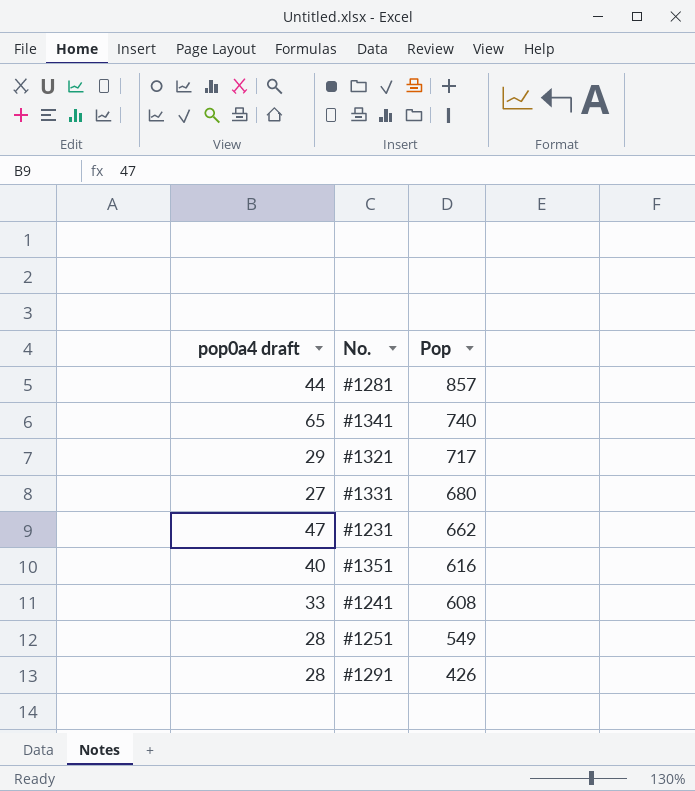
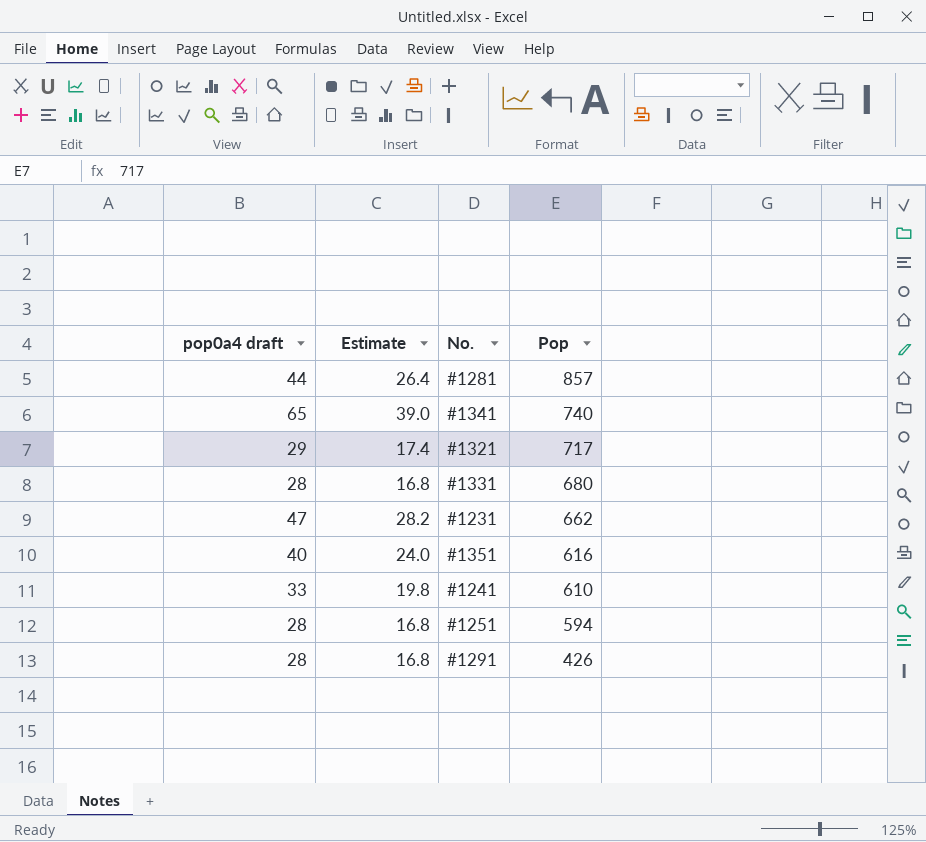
column Estimate | formula: none -> [pop0a4 draft] * 0.6
#1331 | pop0a4 draft: 27 -> 28
#1241 | Pop: 608 -> 610
#1251 | Pop: 549 -> 594

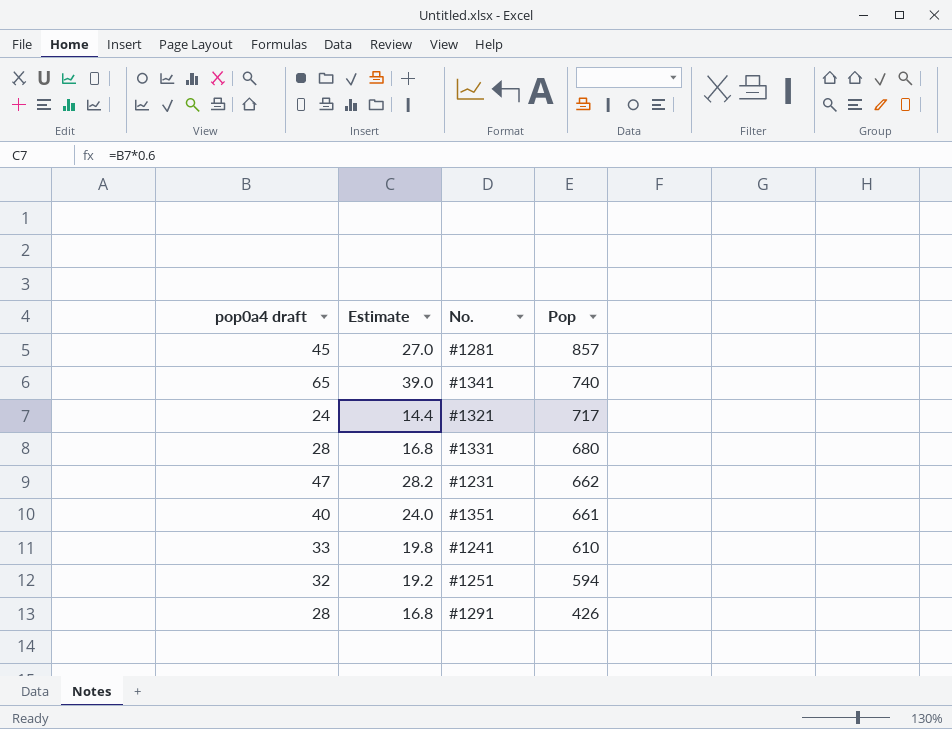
#1281 | pop0a4 draft: 44 -> 45
#1281 | Estimate: 26.4 -> 27.0
#1321 | pop0a4 draft: 29 -> 24
#1321 | Estimate: 17.4 -> 14.4
#1351 | Pop: 616 -> 661
#1251 | pop0a4 draft: 28 -> 32
#1251 | Estimate: 16.8 -> 19.2

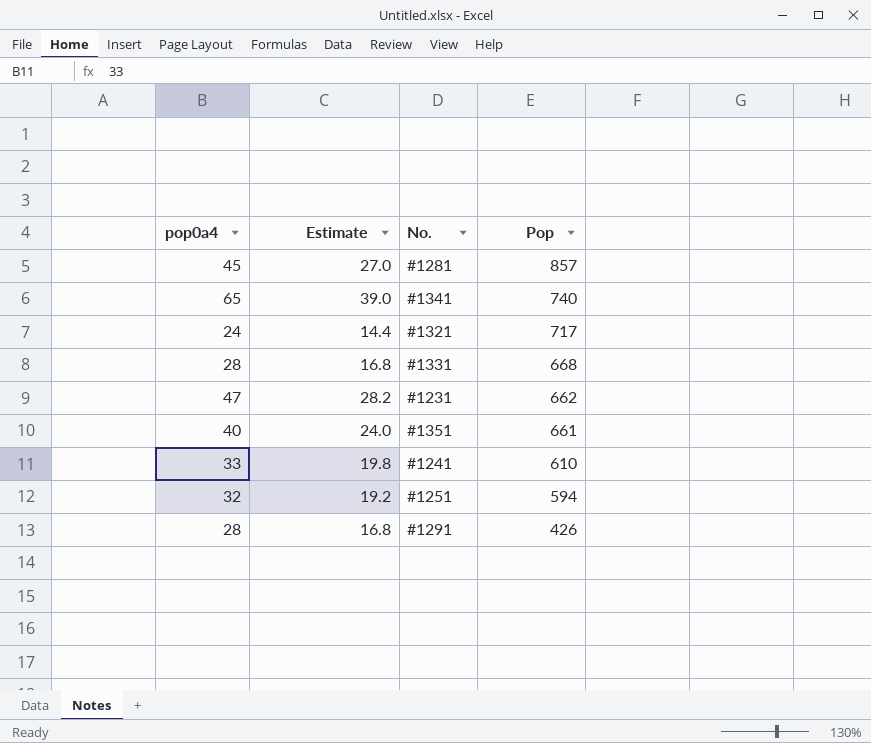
column name: pop0a4 draft -> pop0a4
#1331 | Pop: 680 -> 668

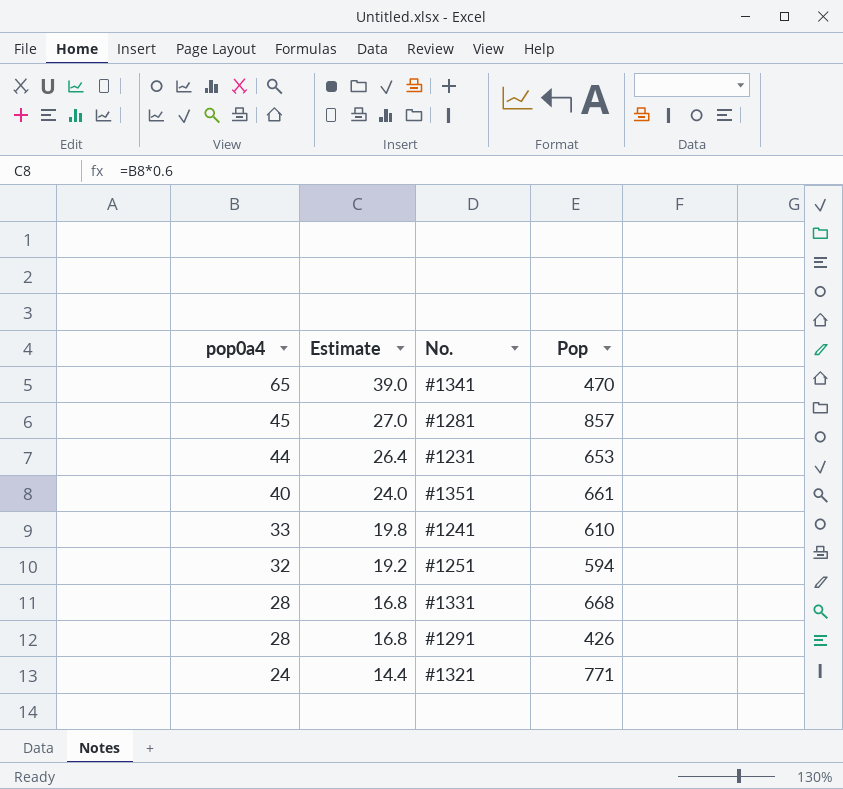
row order: Pop descending -> pop0a4 descending
#1341 | Pop: 740 -> 470
#1231 | pop0a4: 47 -> 44
#1231 | Estimate: 28.2 -> 26.4
#1231 | Pop: 662 -> 653
#1321 | Pop: 717 -> 771

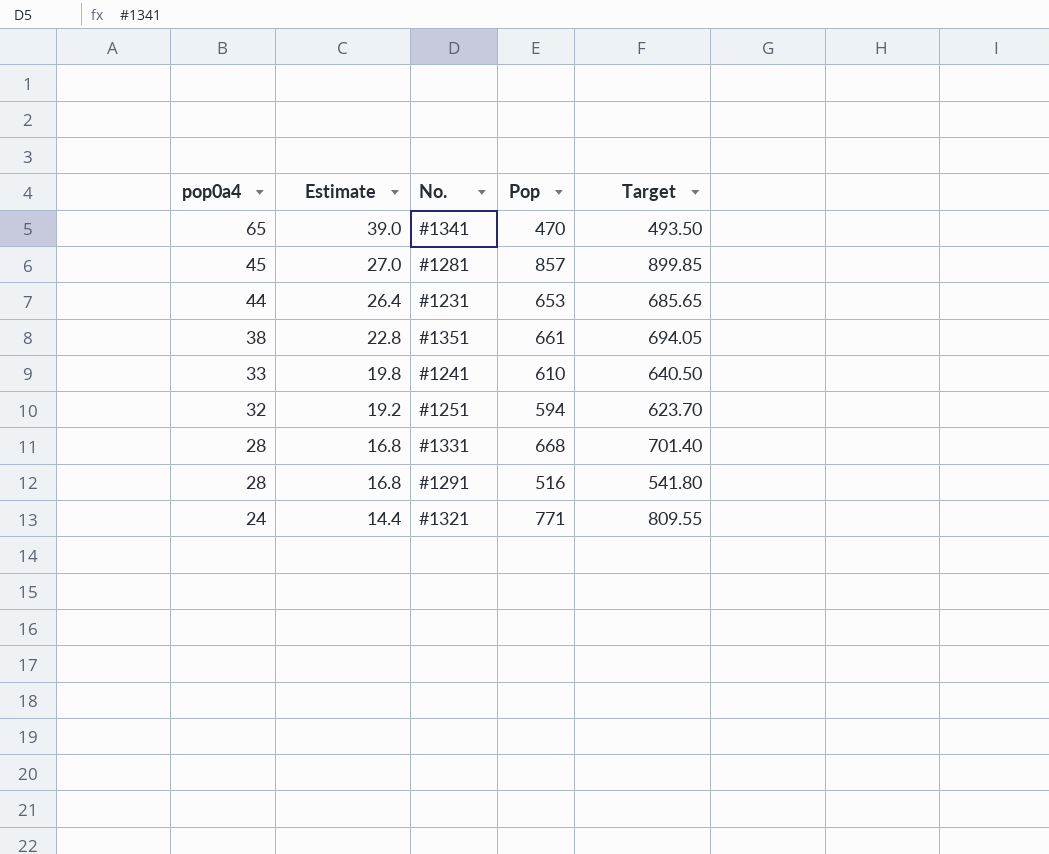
column Target | formula: none -> [Pop] * 1.05
#1351 | pop0a4: 40 -> 38
#1351 | Estimate: 24.0 -> 22.8
#1291 | Pop: 426 -> 516

